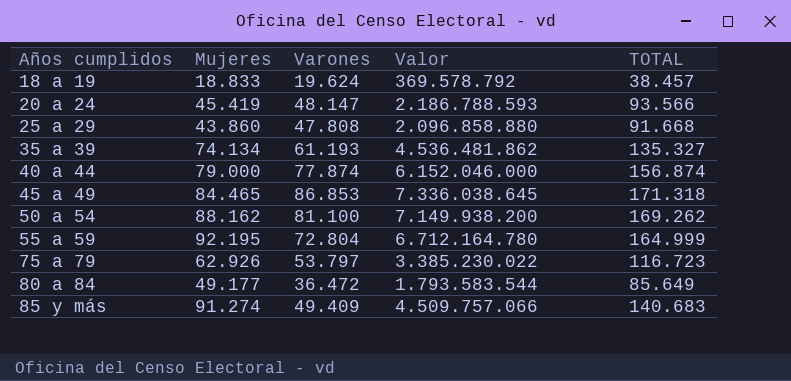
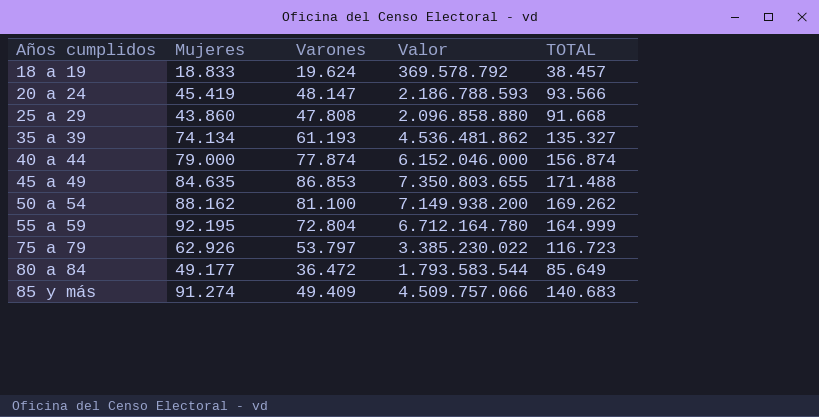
45 a 49 | Mujeres: 84.465 -> 84.635
45 a 49 | Valor: 7.336.038.645 -> 7.350.803.655
45 a 49 | TOTAL: 171.318 -> 171.488

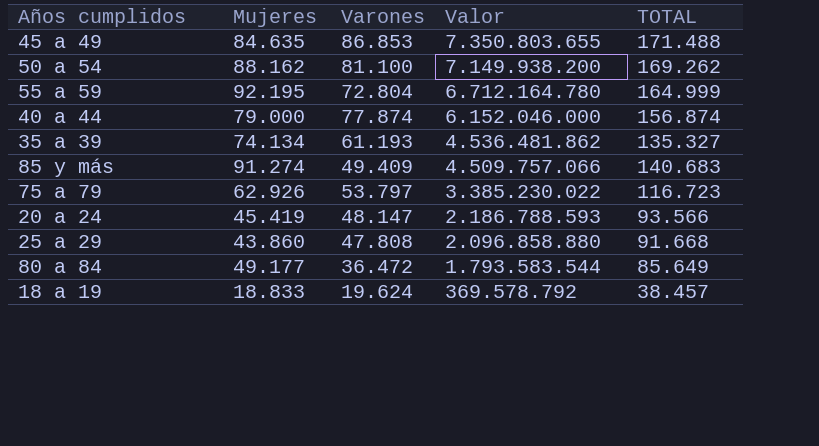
row order: Años cumplidos ascending -> Valor descending

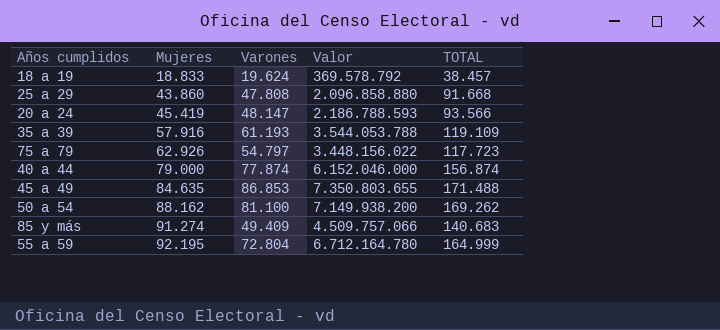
row order: Valor descending -> Mujeres ascending
row 80 a 84: 49.177 | 36.472 | 1.793.583.544 | 85.649 -> none
35 a 39 | Mujeres: 74.134 -> 57.916
35 a 39 | Valor: 4.536.481.862 -> 3.544.053.788
35 a 39 | TOTAL: 135.327 -> 119.109
75 a 79 | Varones: 53.797 -> 54.797
75 a 79 | Valor: 3.385.230.022 -> 3.448.156.022
75 a 79 | TOTAL: 116.723 -> 117.723

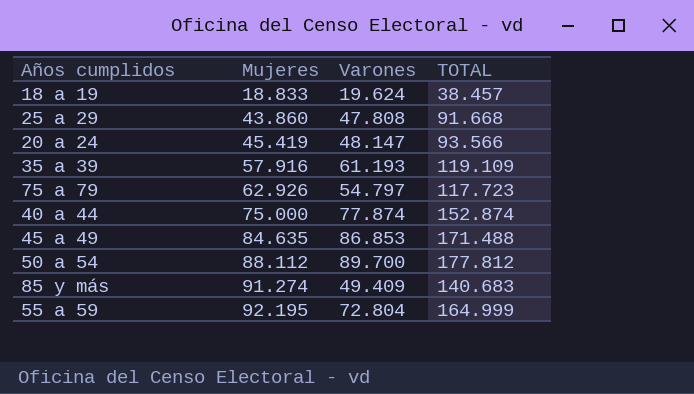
column Valor | formula: [Mujeres] * [Varones] -> none
40 a 44 | Mujeres: 79.000 -> 75.000
40 a 44 | TOTAL: 156.874 -> 152.874
50 a 54 | Mujeres: 88.162 -> 88.112
50 a 54 | Varones: 81.100 -> 89.700
50 a 54 | TOTAL: 169.262 -> 177.812

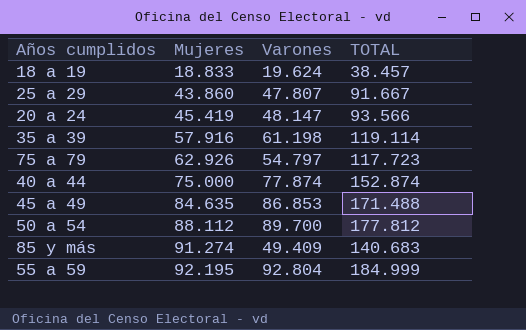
25 a 29 | Varones: 47.808 -> 47.807
25 a 29 | TOTAL: 91.668 -> 91.667
35 a 39 | Varones: 61.193 -> 61.198
35 a 39 | TOTAL: 119.109 -> 119.114
55 a 59 | Varones: 72.804 -> 92.804
55 a 59 | TOTAL: 164.999 -> 184.999

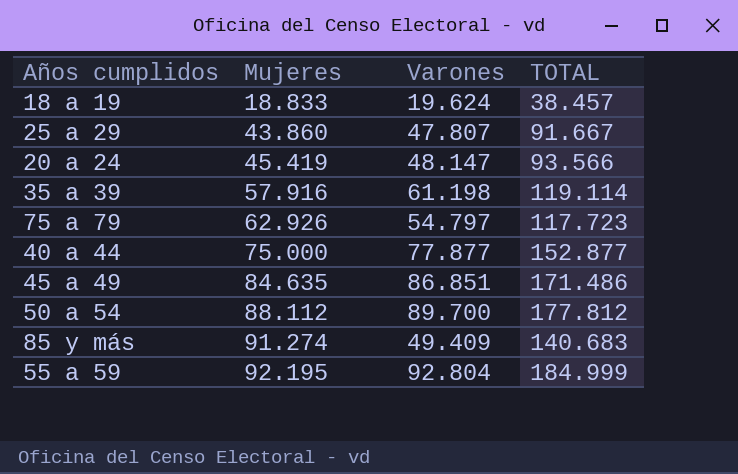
40 a 44 | Varones: 77.874 -> 77.877
40 a 44 | TOTAL: 152.874 -> 152.877
45 a 49 | Varones: 86.853 -> 86.851
45 a 49 | TOTAL: 171.488 -> 171.486

